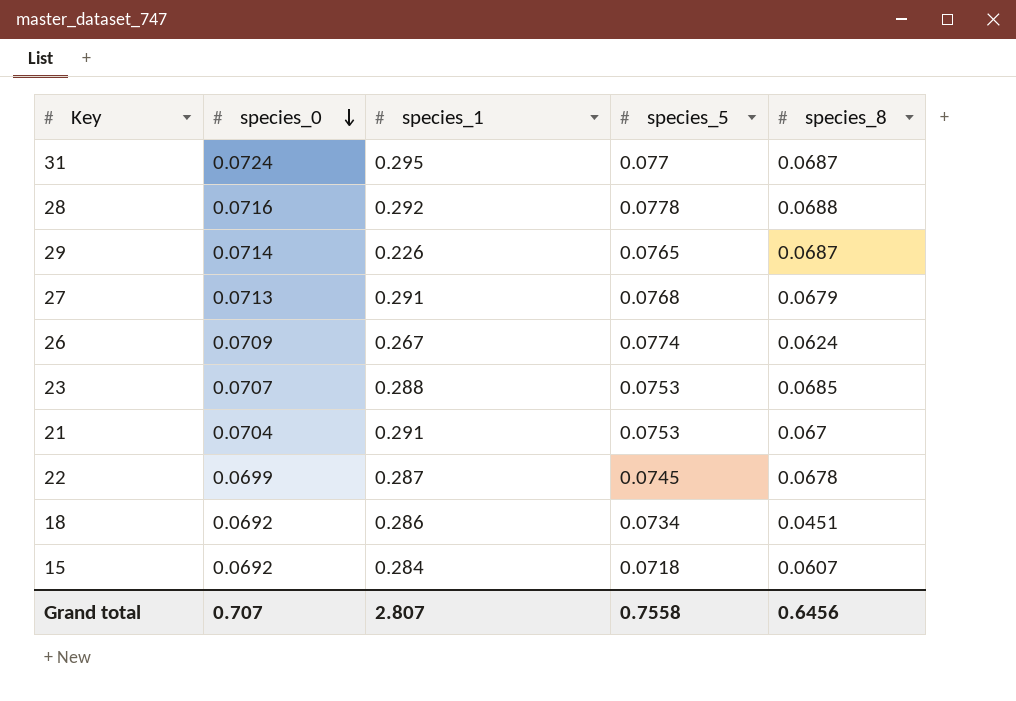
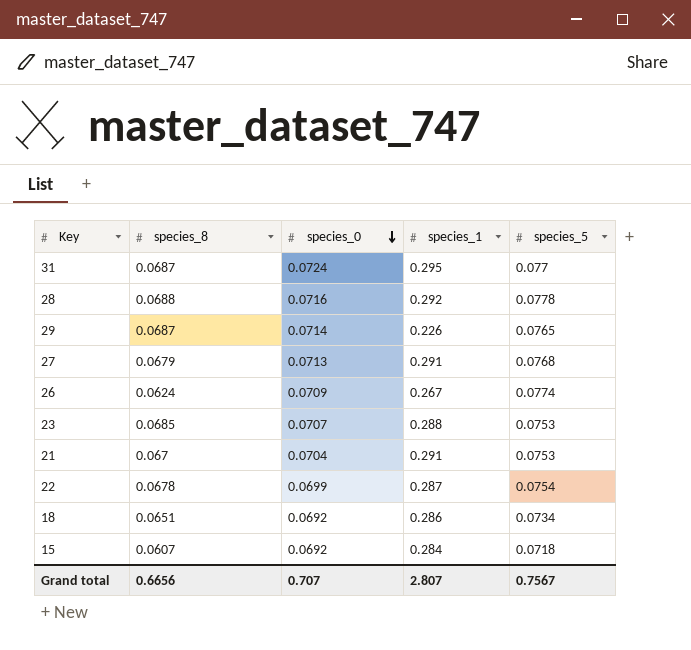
column species_8 | position: 5 -> 2
22 | species_5: 0.0745 -> 0.0754
18 | species_8: 0.0451 -> 0.0651
Grand total | species_8: 0.6456 -> 0.6656
Grand total | species_5: 0.7558 -> 0.7567

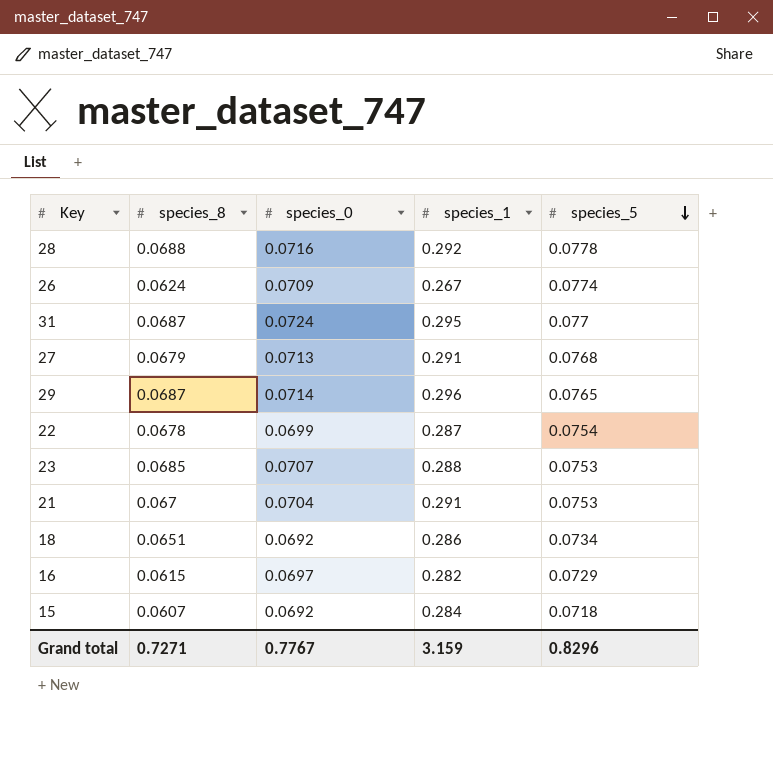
row order: species_0 descending -> species_5 descending
29 | species_1: 0.226 -> 0.296
row 16: none -> 0.0615 | 0.0697 | 0.282 | 0.0729
Grand total | species_8: 0.6656 -> 0.7271
Grand total | species_0: 0.707 -> 0.7767
Grand total | species_1: 2.807 -> 3.159
Grand total | species_5: 0.7567 -> 0.8296

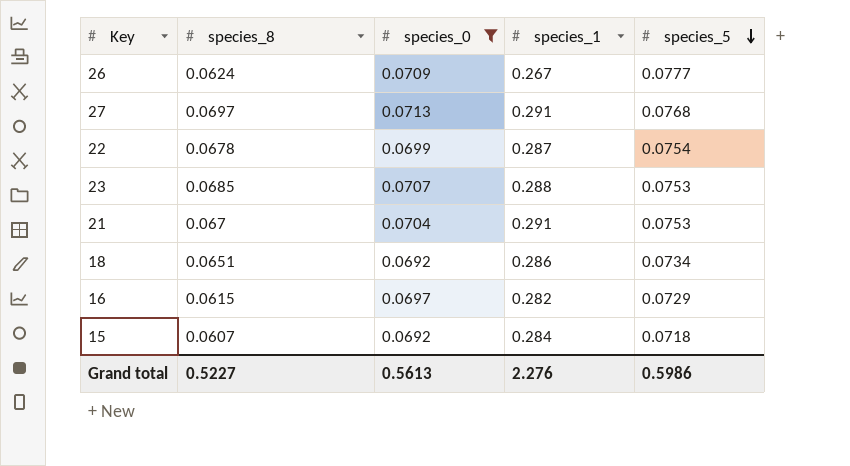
filter: none -> species_0 <= 0.0713
26 | species_5: 0.0774 -> 0.0777
27 | species_8: 0.0679 -> 0.0697
Grand total | species_8: 0.7271 -> 0.5227
Grand total | species_0: 0.7767 -> 0.5613
Grand total | species_1: 3.159 -> 2.276
Grand total | species_5: 0.8296 -> 0.5986

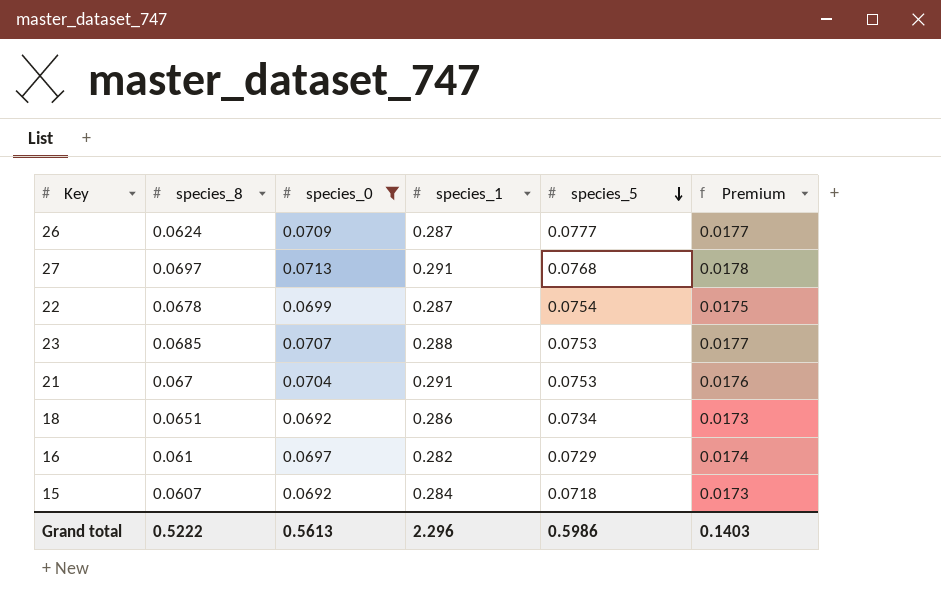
column Premium | formula: none -> [species_0] * 0.25
26 | species_1: 0.267 -> 0.287
16 | species_8: 0.0615 -> 0.061
Grand total | species_8: 0.5227 -> 0.5222
Grand total | species_1: 2.276 -> 2.296

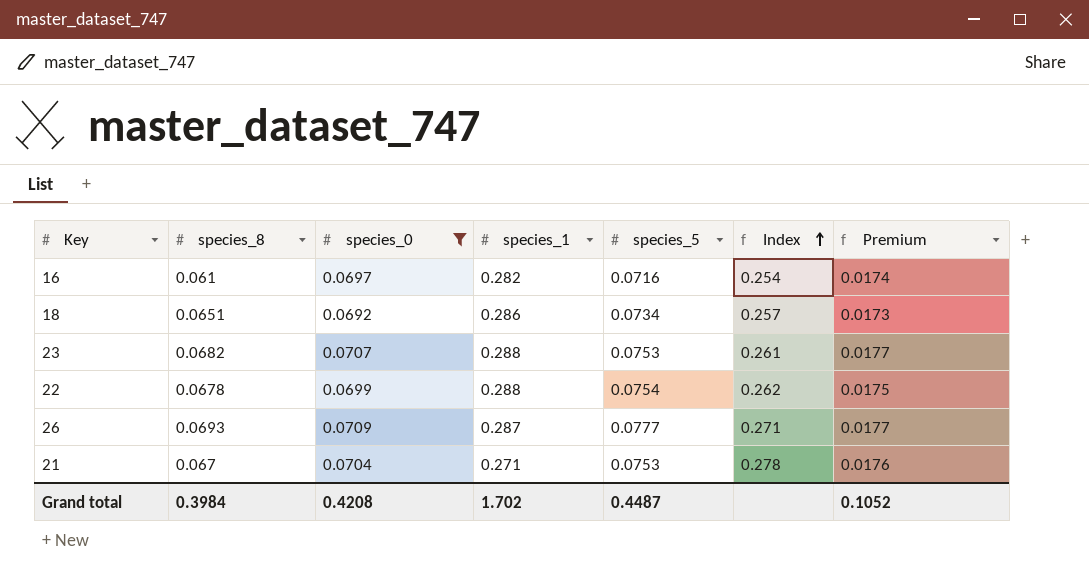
row order: species_5 descending -> Index ascending
column Index | formula: none -> [species_5] / [species_1]
row 27: 0.0697 | 0.0713 | 0.291 | 0.0768 | 0.0178 -> none
row 15: 0.0607 | 0.0692 | 0.284 | 0.0718 | 0.0173 -> none
16 | species_5: 0.0729 -> 0.0716
23 | species_8: 0.0685 -> 0.0682
22 | species_1: 0.287 -> 0.288
26 | species_8: 0.0624 -> 0.0693
21 | species_1: 0.291 -> 0.271
Grand total | species_8: 0.5222 -> 0.3984
Grand total | species_0: 0.5613 -> 0.4208
Grand total | species_1: 2.296 -> 1.702
Grand total | species_5: 0.5986 -> 0.4487
Grand total | Premium: 0.1403 -> 0.1052

